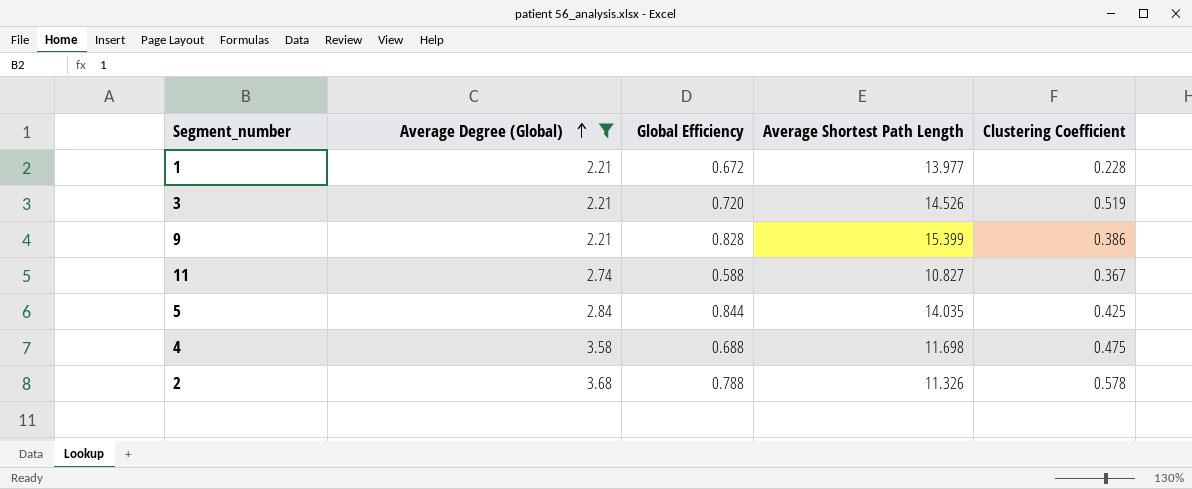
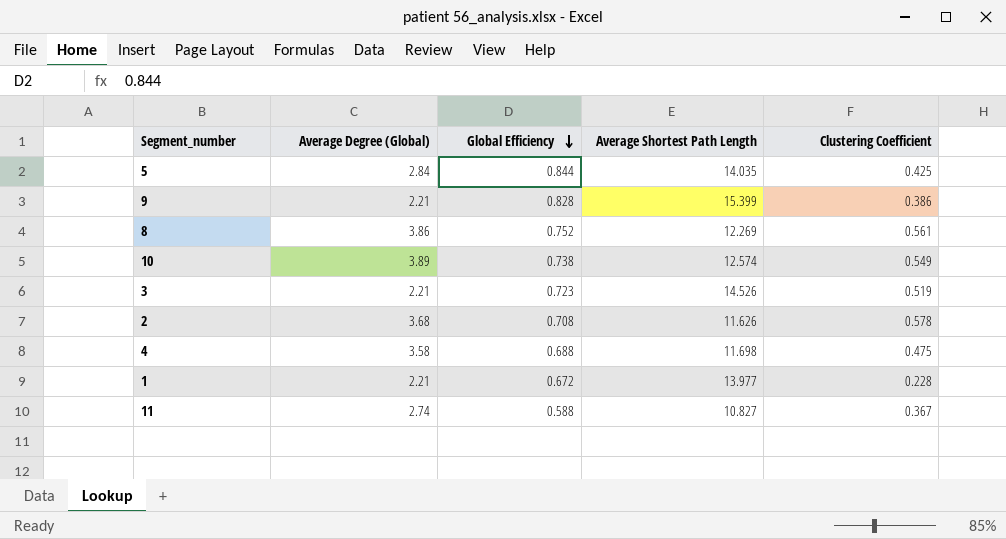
filter: Average Degree (Global) <= 3.68 -> none
row order: Average Degree (Global) ascending -> Global Efficiency descending
3 | Global Efficiency: 0.720 -> 0.723
2 | Global Efficiency: 0.788 -> 0.708
2 | Average Shortest Path Length: 11.326 -> 11.626

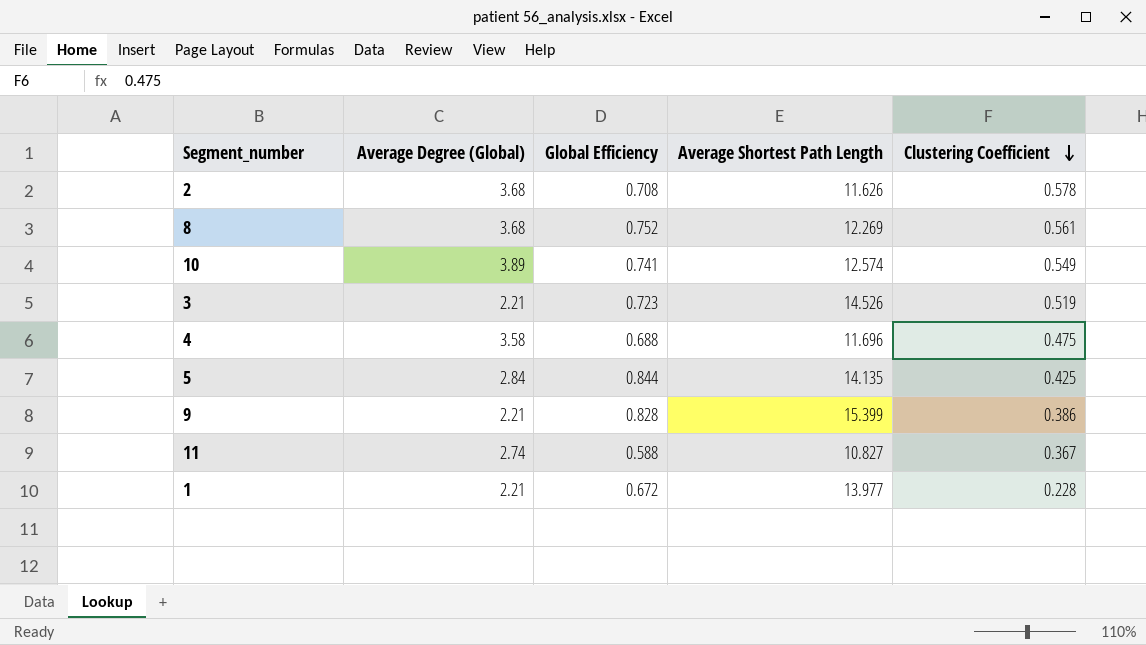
row order: Global Efficiency descending -> Clustering Coefficient descending
8 | Average Degree (Global): 3.86 -> 3.68
10 | Global Efficiency: 0.738 -> 0.741
4 | Average Shortest Path Length: 11.698 -> 11.696
5 | Average Shortest Path Length: 14.035 -> 14.135

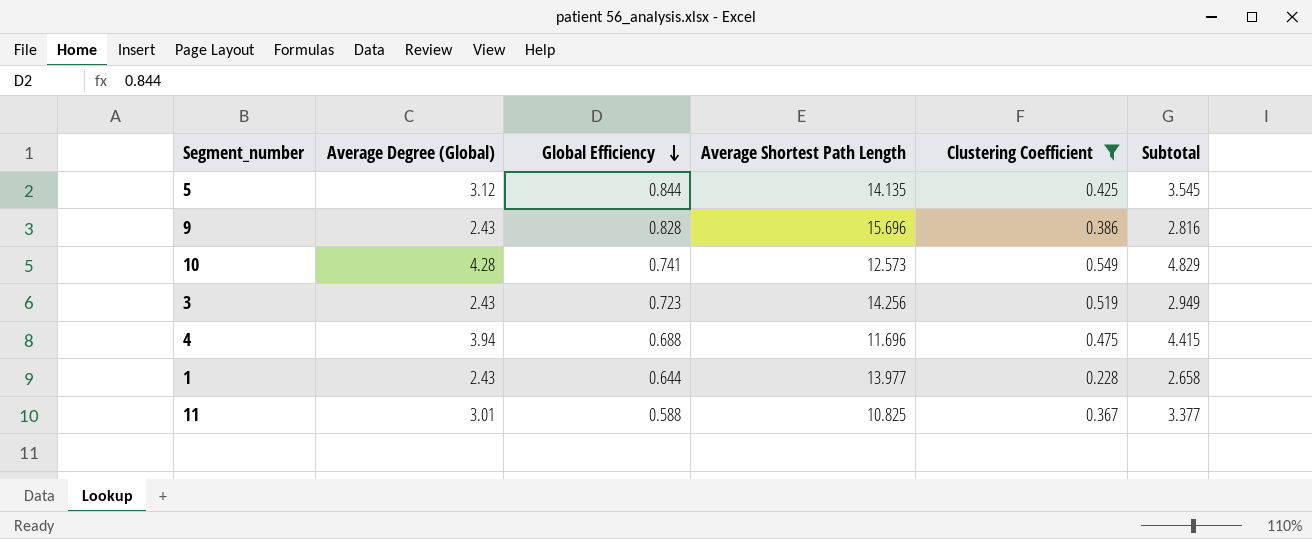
filter: none -> Clustering Coefficient <= 0.549
row order: Clustering Coefficient descending -> Global Efficiency descending
column Subtotal | formula: none -> [Average Degree (Global)] + [Clustering Coefficient]
5 | Average Degree (Global): 2.84 -> 3.12
9 | Average Degree (Global): 2.21 -> 2.43
9 | Average Shortest Path Length: 15.399 -> 15.696
10 | Average Degree (Global): 3.89 -> 4.28
10 | Average Shortest Path Length: 12.574 -> 12.573
3 | Average Degree (Global): 2.21 -> 2.43
3 | Average Shortest Path Length: 14.526 -> 14.256
4 | Average Degree (Global): 3.58 -> 3.94
1 | Average Degree (Global): 2.21 -> 2.43
1 | Global Efficiency: 0.672 -> 0.644
11 | Average Degree (Global): 2.74 -> 3.01
11 | Average Shortest Path Length: 10.827 -> 10.825

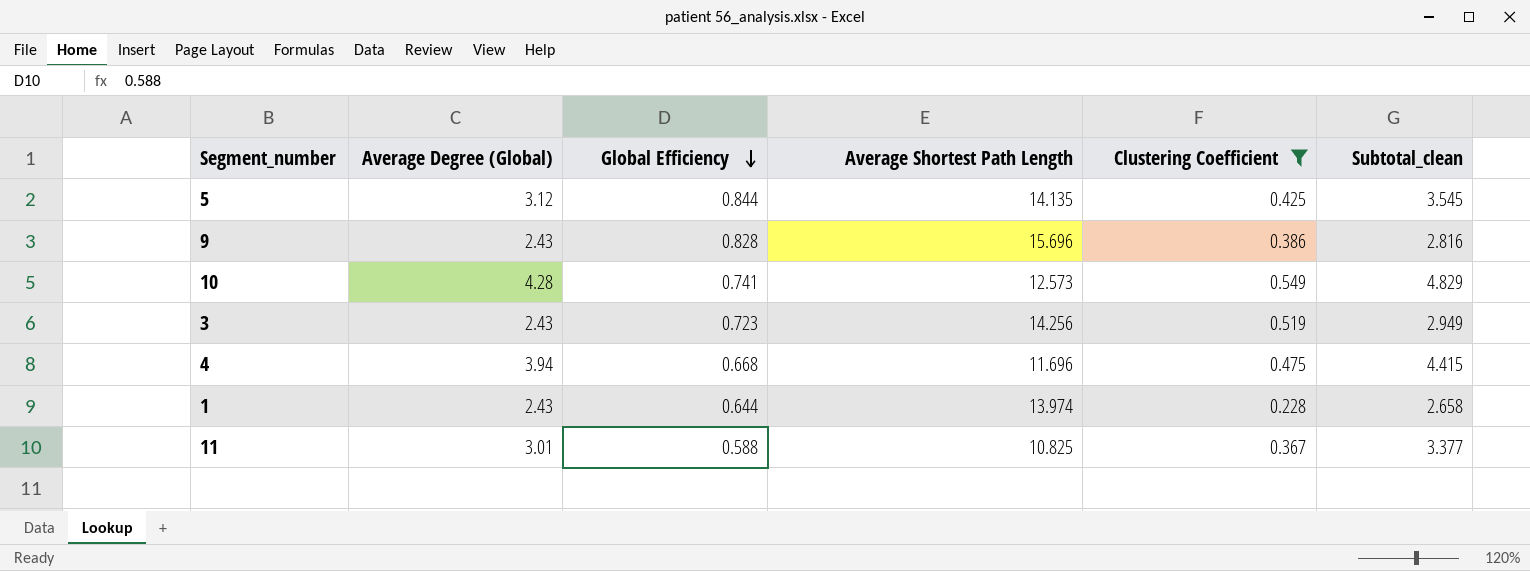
column name: Subtotal -> Subtotal_clean
4 | Global Efficiency: 0.688 -> 0.668
1 | Average Shortest Path Length: 13.977 -> 13.974

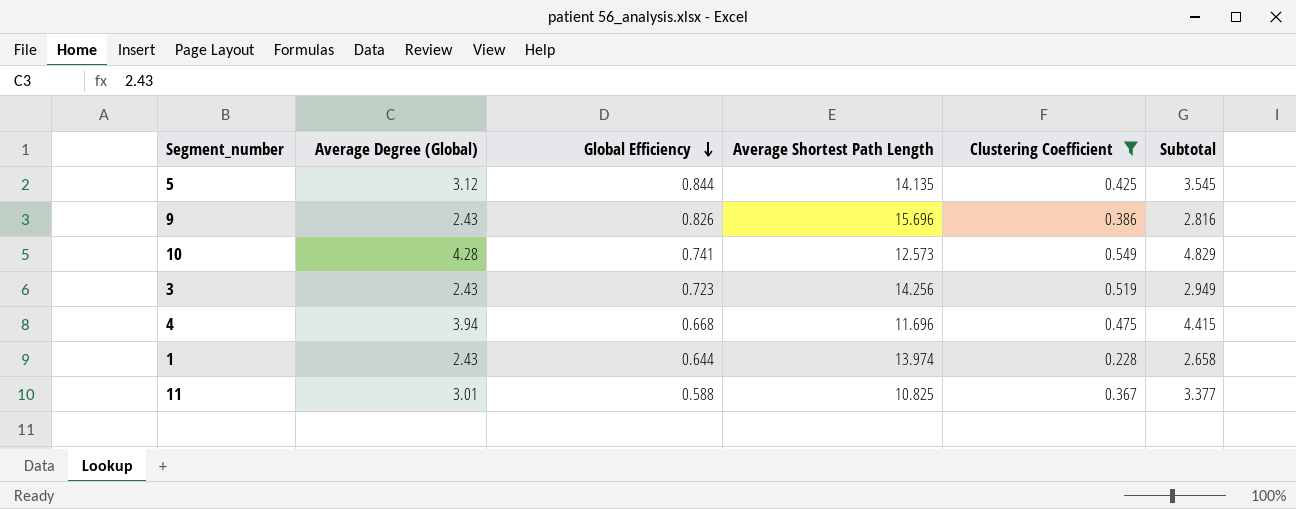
column name: Subtotal_clean -> Subtotal
9 | Global Efficiency: 0.828 -> 0.826

